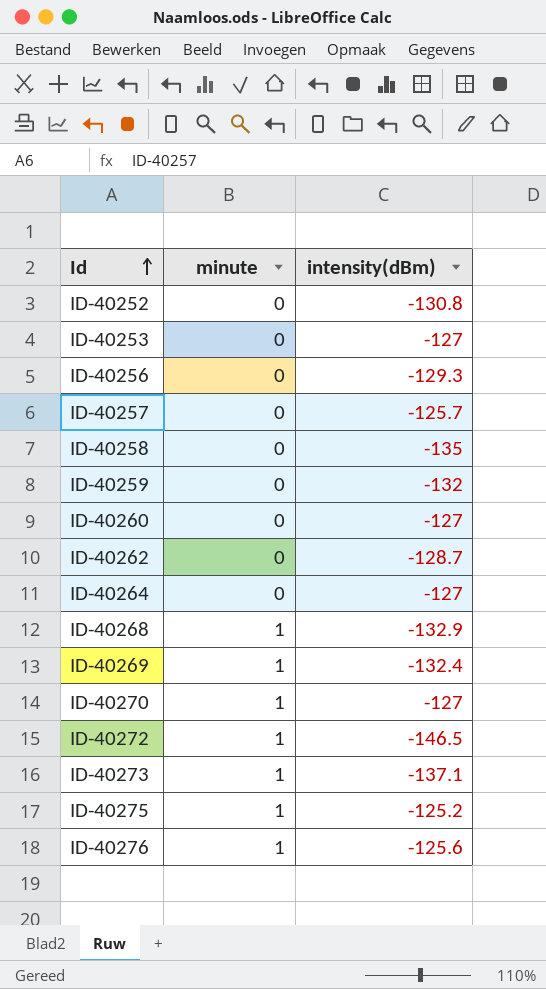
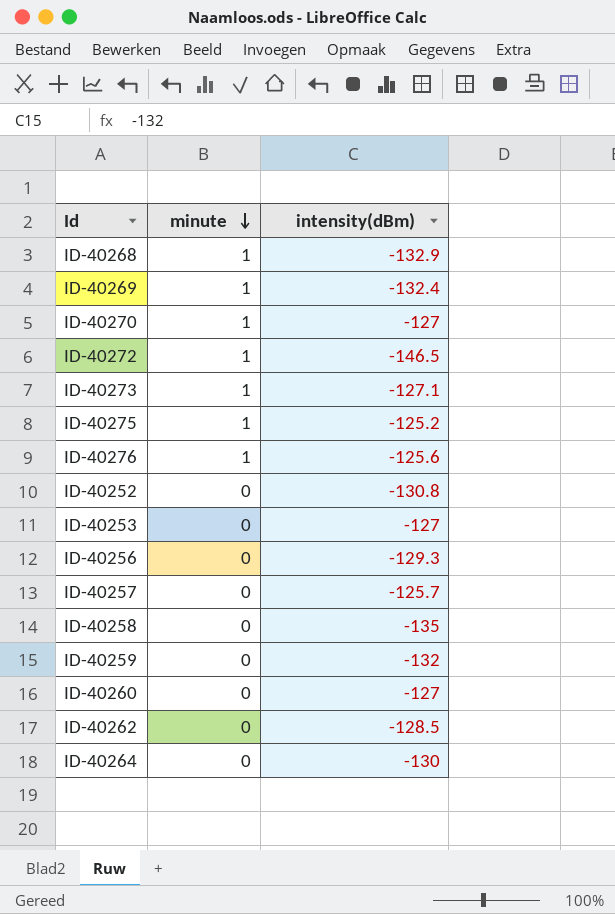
row order: Id ascending -> minute descending
ID-40273 | intensity(dBm): -137.1 -> -127.1
ID-40262 | intensity(dBm): -128.7 -> -128.5
ID-40264 | intensity(dBm): -127 -> -130

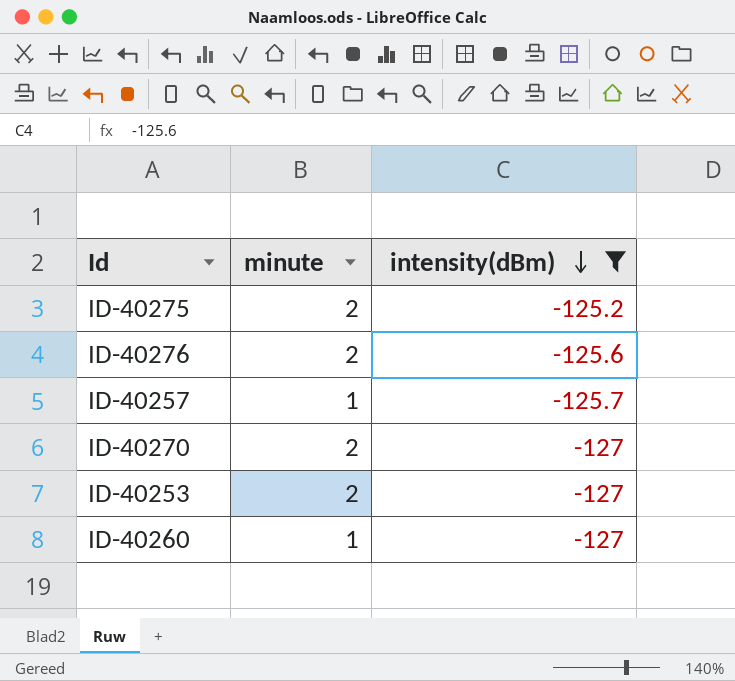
filter: none -> intensity(dBm) >= -127
row order: minute descending -> intensity(dBm) descending
ID-40275 | minute: 1 -> 2
ID-40276 | minute: 1 -> 2
ID-40257 | minute: 0 -> 1
ID-40270 | minute: 1 -> 2
ID-40253 | minute: 0 -> 2
ID-40260 | minute: 0 -> 1

